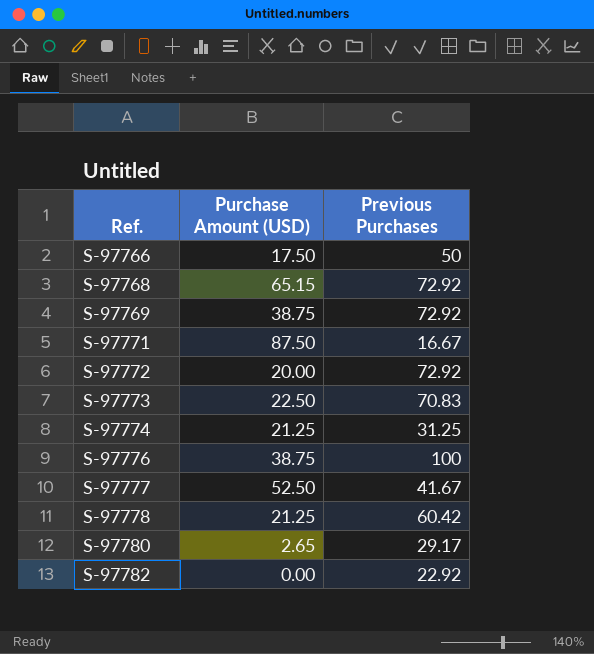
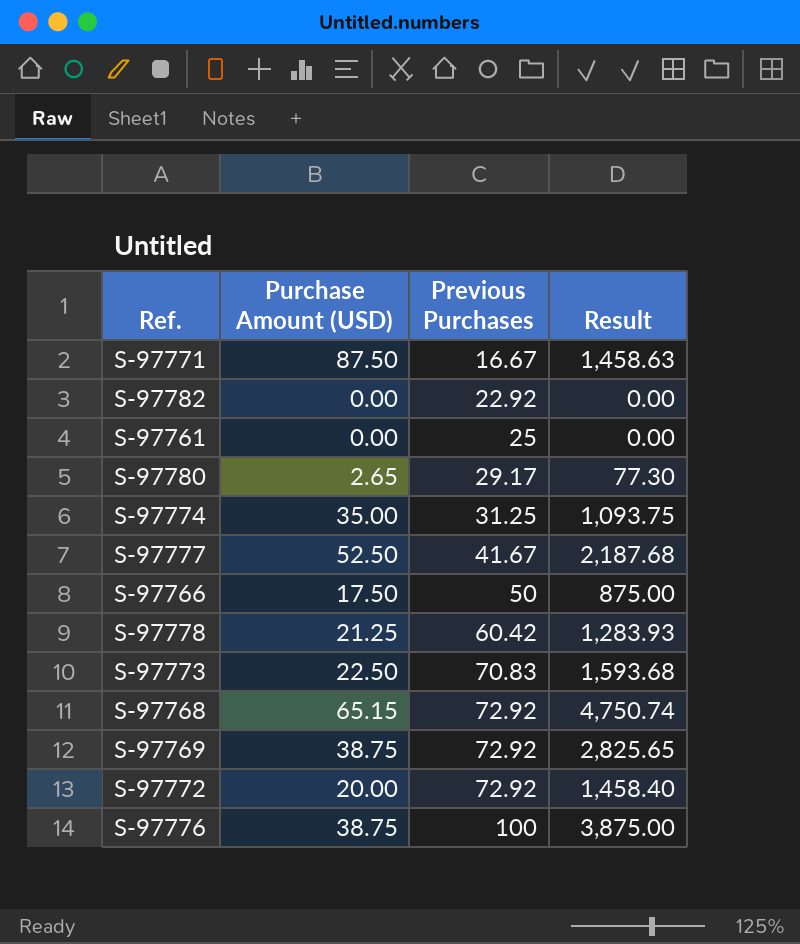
row order: Ref. ascending -> Previous Purchases ascending
column Result | formula: none -> [Purchase Amount (USD)] * [Previous Purchases]
row S-97761: none -> 0.00 | 25 | 0.00
S-97774 | Purchase Amount (USD): 21.25 -> 35.00

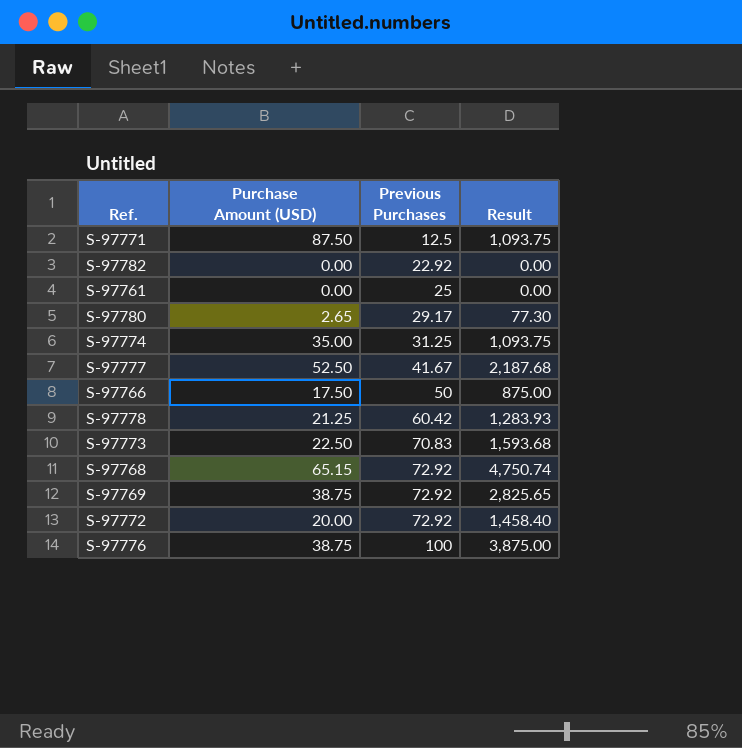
S-97771 | Previous Purchases: 16.67 -> 12.5
S-97771 | Result: 1,458.63 -> 1,093.75

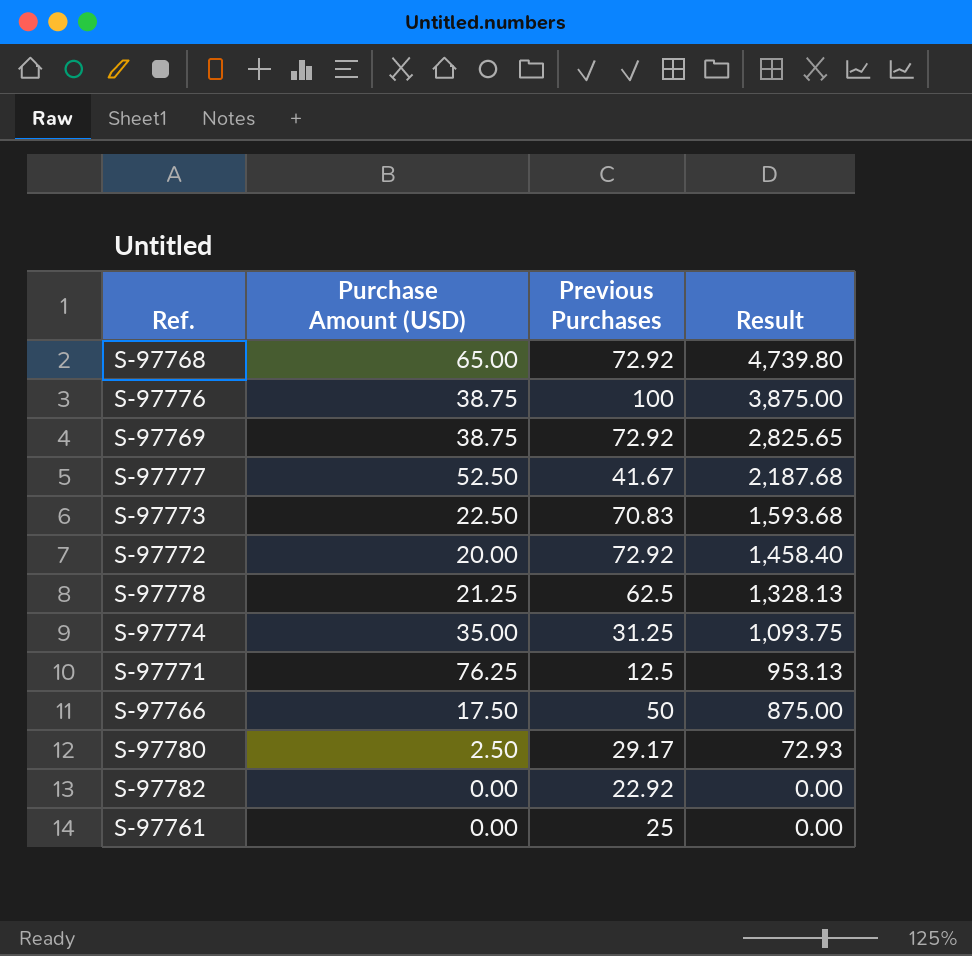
row order: Previous Purchases ascending -> Result descending
S-97768 | Purchase Amount (USD): 65.15 -> 65.00
S-97768 | Result: 4,750.74 -> 4,739.80
S-97778 | Previous Purchases: 60.42 -> 62.5
S-97778 | Result: 1,283.93 -> 1,328.13
S-97771 | Purchase Amount (USD): 87.50 -> 76.25
S-97771 | Result: 1,093.75 -> 953.13
S-97780 | Purchase Amount (USD): 2.65 -> 2.50
S-97780 | Result: 77.30 -> 72.93

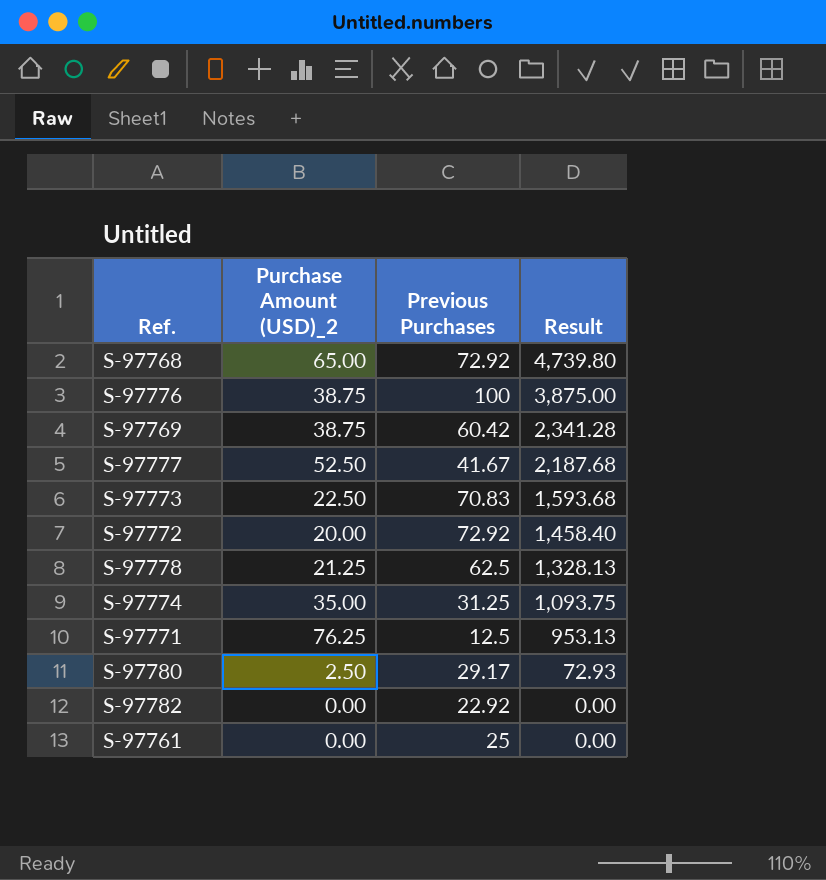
column name: Purchase Amount (USD) -> Purchase Amount (USD)_2
row S-97766: 17.50 | 50 | 875.00 -> none
S-97769 | Previous Purchases: 72.92 -> 60.42
S-97769 | Result: 2,825.65 -> 2,341.28

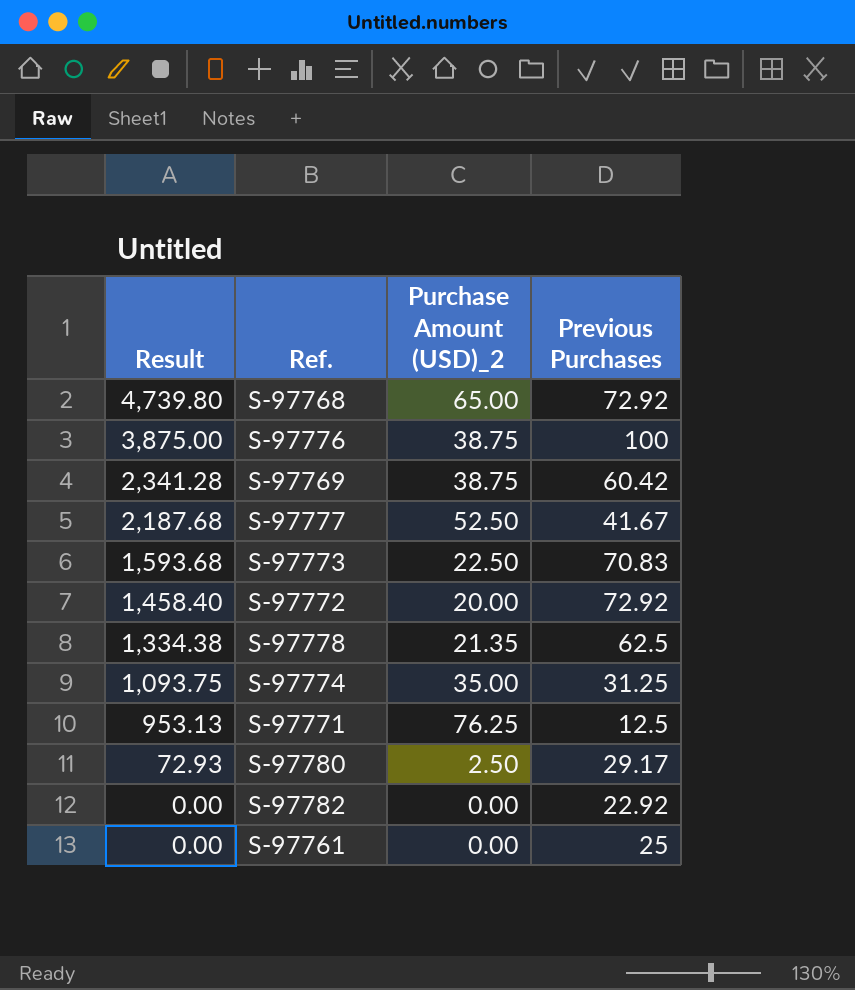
column Result | position: 4 -> 1
S-97778 | Result: 1,328.13 -> 1,334.38
S-97778 | Purchase Amount (USD)_2: 21.25 -> 21.35

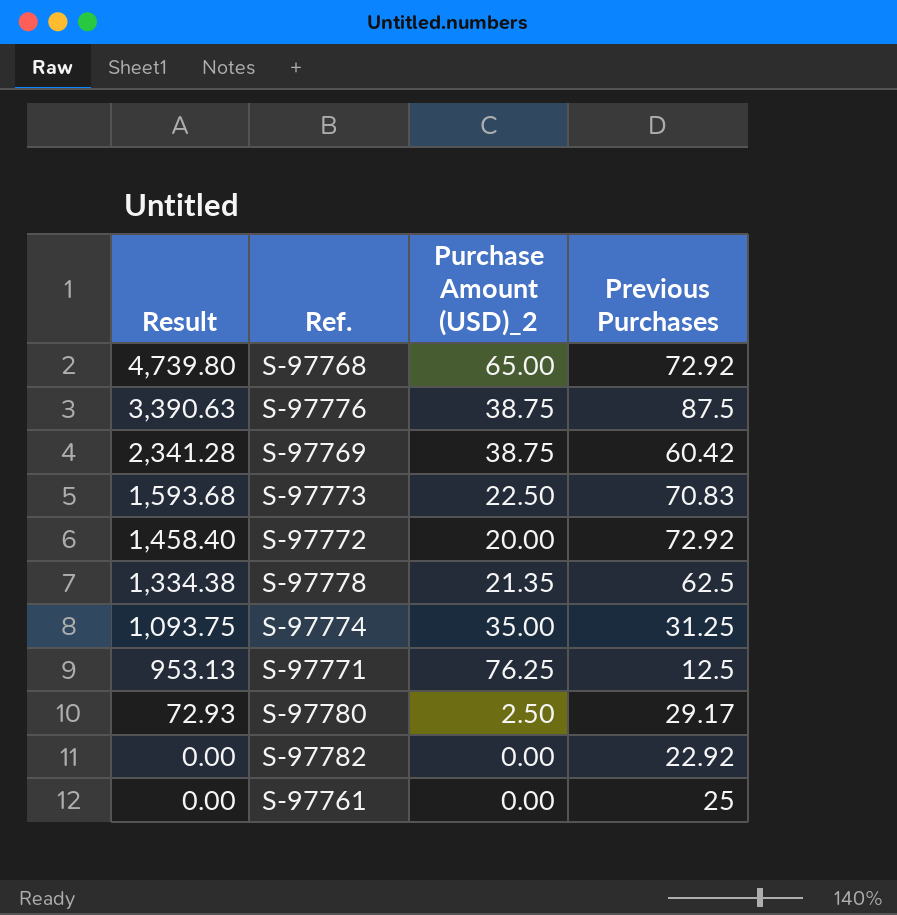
row S-97777: 2,187.68 | 52.50 | 41.67 -> none
S-97776 | Result: 3,875.00 -> 3,390.63
S-97776 | Previous Purchases: 100 -> 87.5

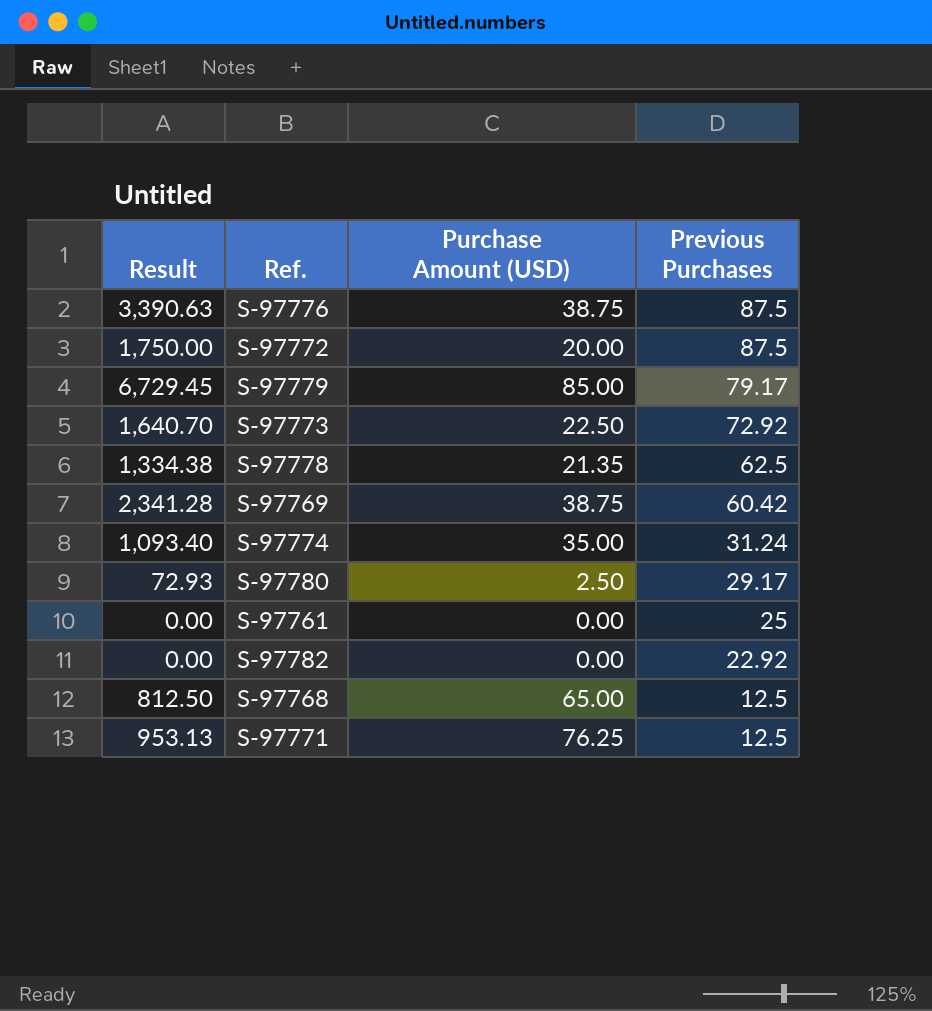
row order: Result descending -> Previous Purchases descending
column name: Purchase Amount (USD)_2 -> Purchase Amount (USD)
S-97772 | Result: 1,458.40 -> 1,750.00
S-97772 | Previous Purchases: 72.92 -> 87.5
row S-97779: none -> 6,729.45 | 85.00 | 79.17
S-97773 | Result: 1,593.68 -> 1,640.70
S-97773 | Previous Purchases: 70.83 -> 72.92
S-97774 | Result: 1,093.75 -> 1,093.40
S-97774 | Previous Purchases: 31.25 -> 31.24
S-97768 | Result: 4,739.80 -> 812.50
S-97768 | Previous Purchases: 72.92 -> 12.5

